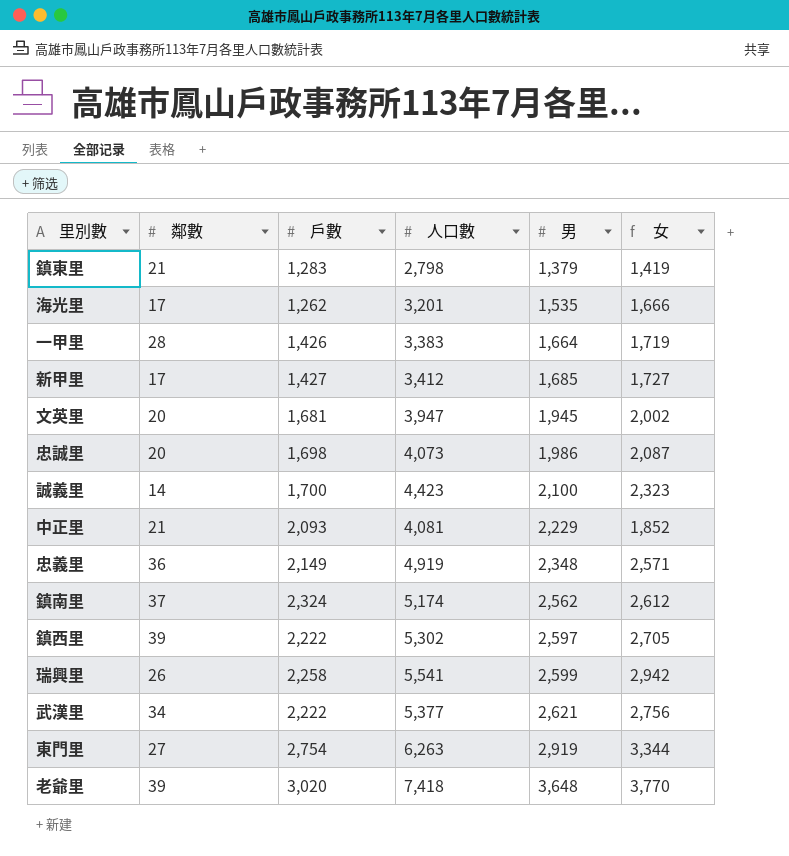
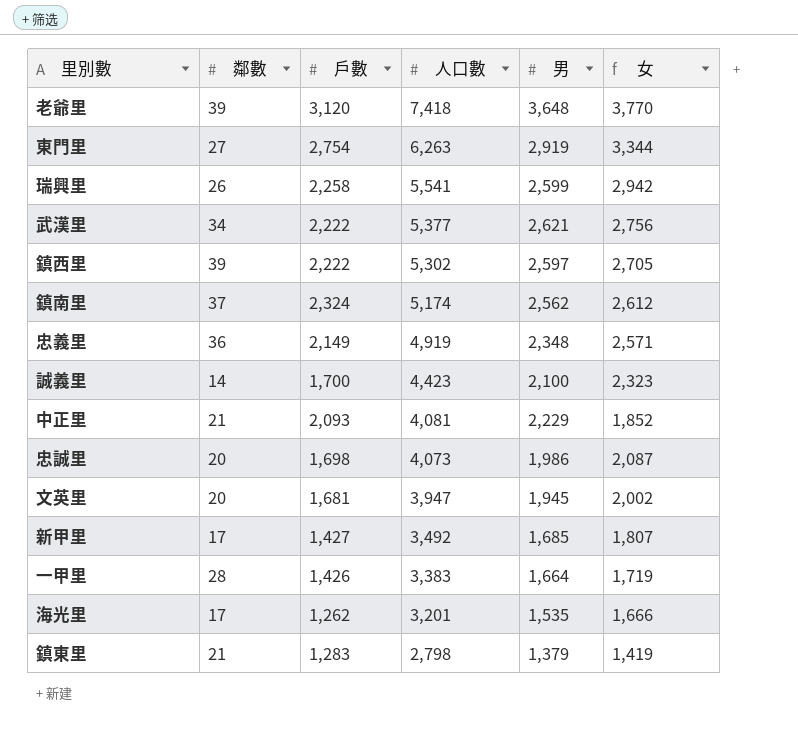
row order: 男 ascending -> 人口數 descending
老爺里 | 戶數: 3,020 -> 3,120
新甲里 | 人口數: 3,412 -> 3,492
新甲里 | 女: 1,727 -> 1,807

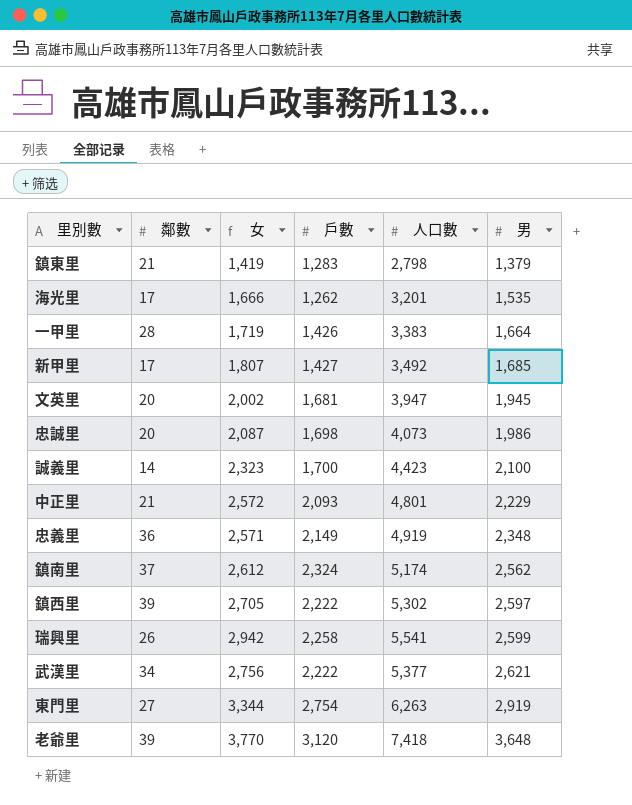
row order: 人口數 descending -> 男 ascending
column 女 | position: 6 -> 3
中正里 | 女: 1,852 -> 2,572
中正里 | 人口數: 4,081 -> 4,801

